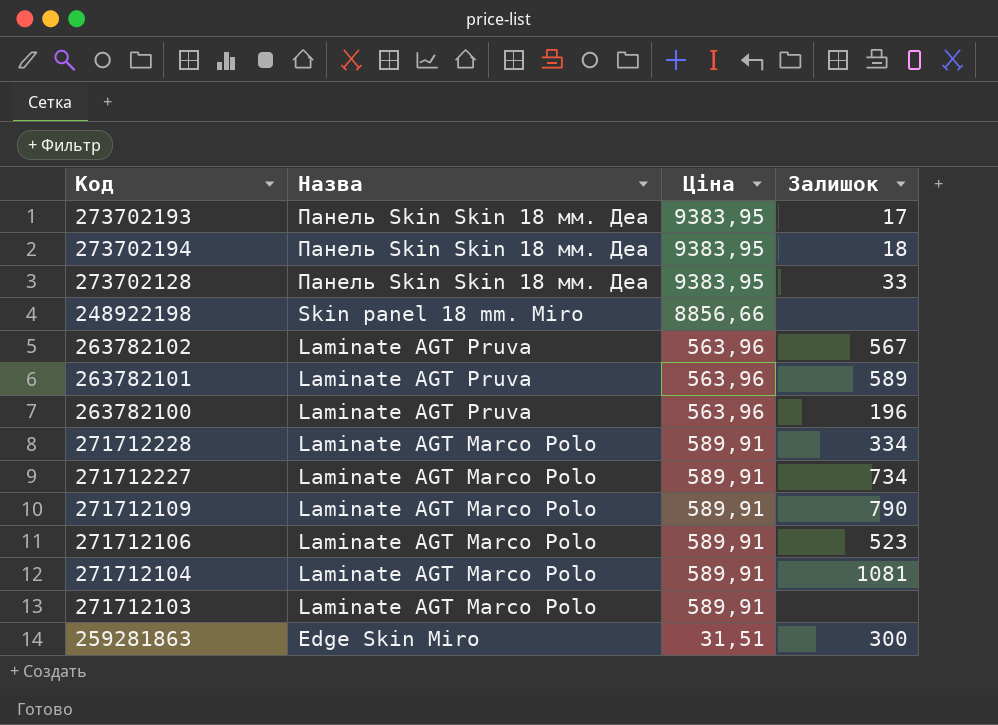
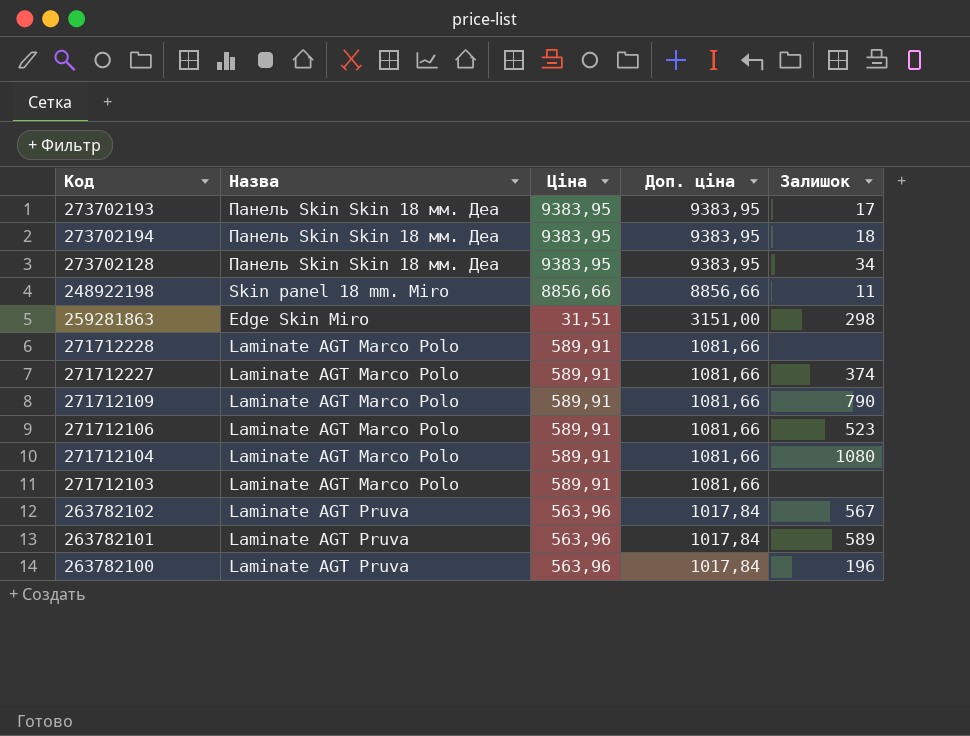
row order: Назва descending -> Доп. ціна descending
column Доп. ціна | position: none -> 4
273702128 | Залишок: 33 -> 34
248922198 | Залишок: none -> 11
259281863 | Залишок: 300 -> 298
271712228 | Залишок: 334 -> none
271712227 | Залишок: 734 -> 374
271712104 | Залишок: 1081 -> 1080

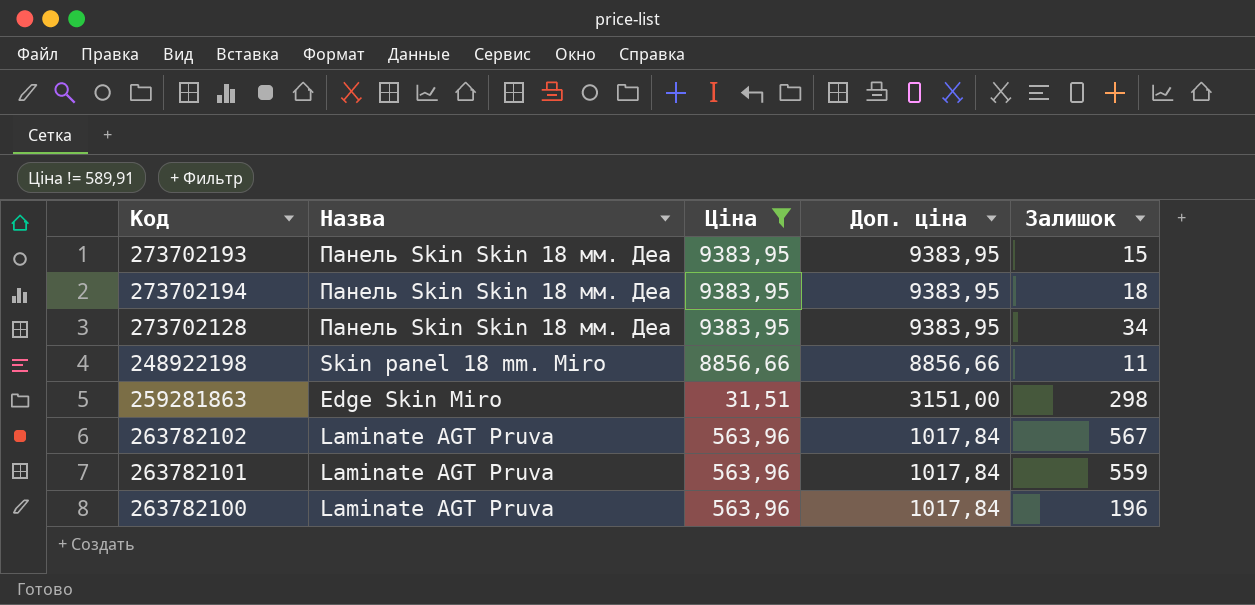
filter: none -> Ціна != 589,91
273702193 | Залишок: 17 -> 15
263782101 | Залишок: 589 -> 559

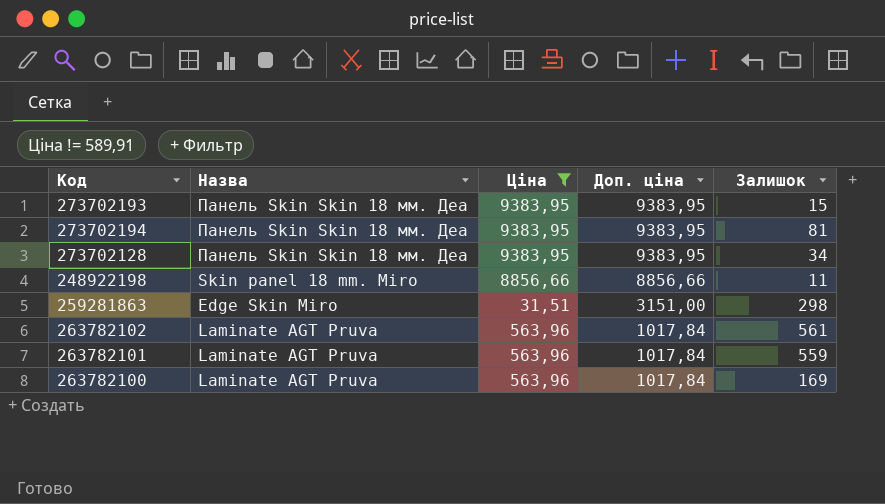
273702194 | Залишок: 18 -> 81
263782102 | Залишок: 567 -> 561
263782100 | Залишок: 196 -> 169

